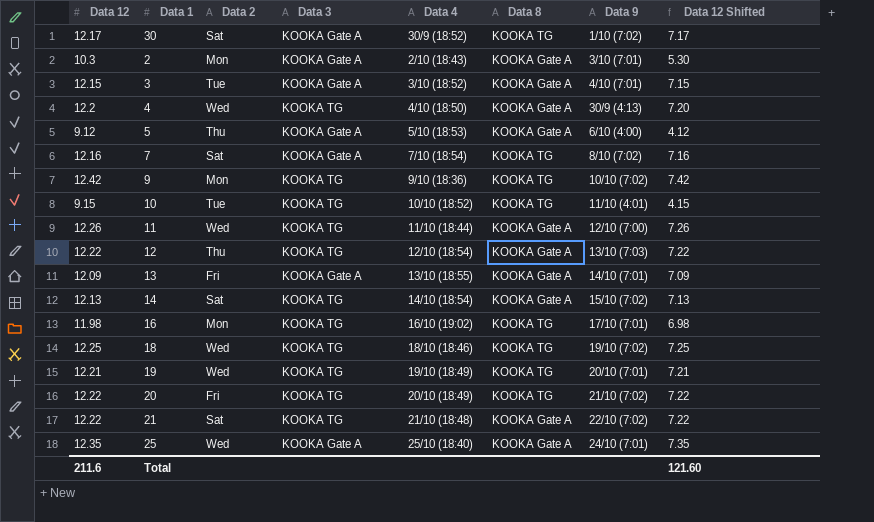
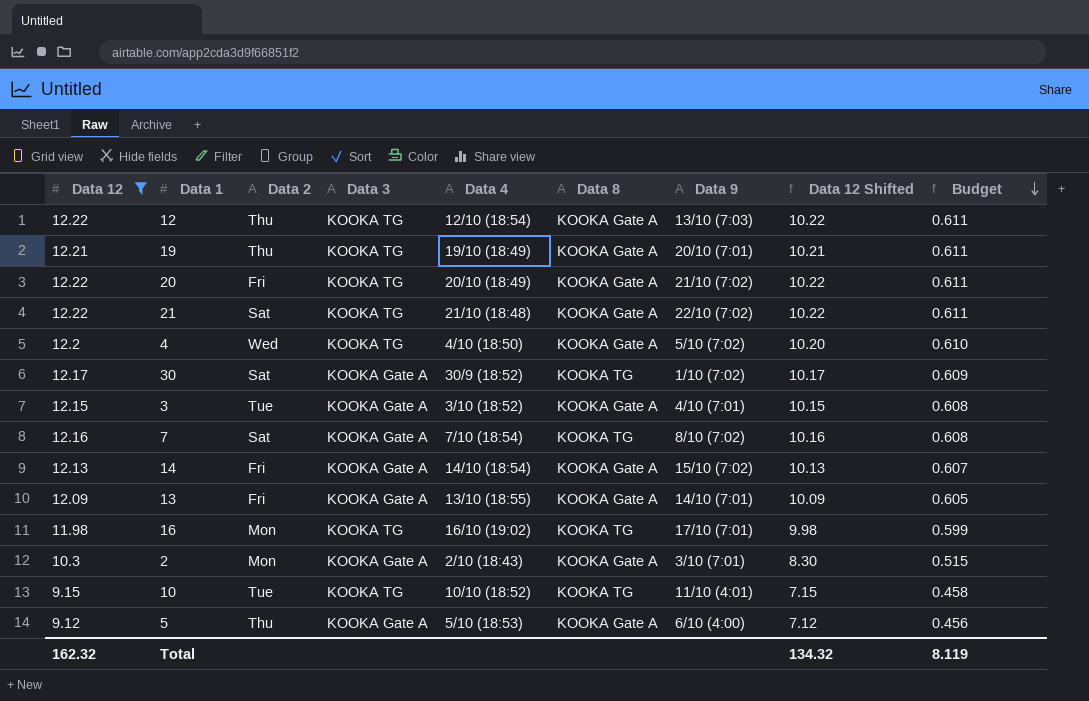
filter: none -> Data 12 <= 12.22
row order: none -> Budget descending
column Data 12 Shifted | formula: [Data 12] - 5 -> [Data 12] - 2
column Budget | formula: none -> [Data 12] * 0.05
19 | Data 2: Wed -> Thu
19 | Data 8: KOOKA TG -> KOOKA Gate A
20 | Data 8: KOOKA TG -> KOOKA Gate A
4 | Data 9: 30/9 (4:13) -> 5/10 (7:02)
14 | Data 2: Sat -> Fri
14 | Data 3: KOOKA TG -> KOOKA Gate A
Total | Data 12: 211.6 -> 162.32
Total | Data 12 Shifted: 121.60 -> 134.32

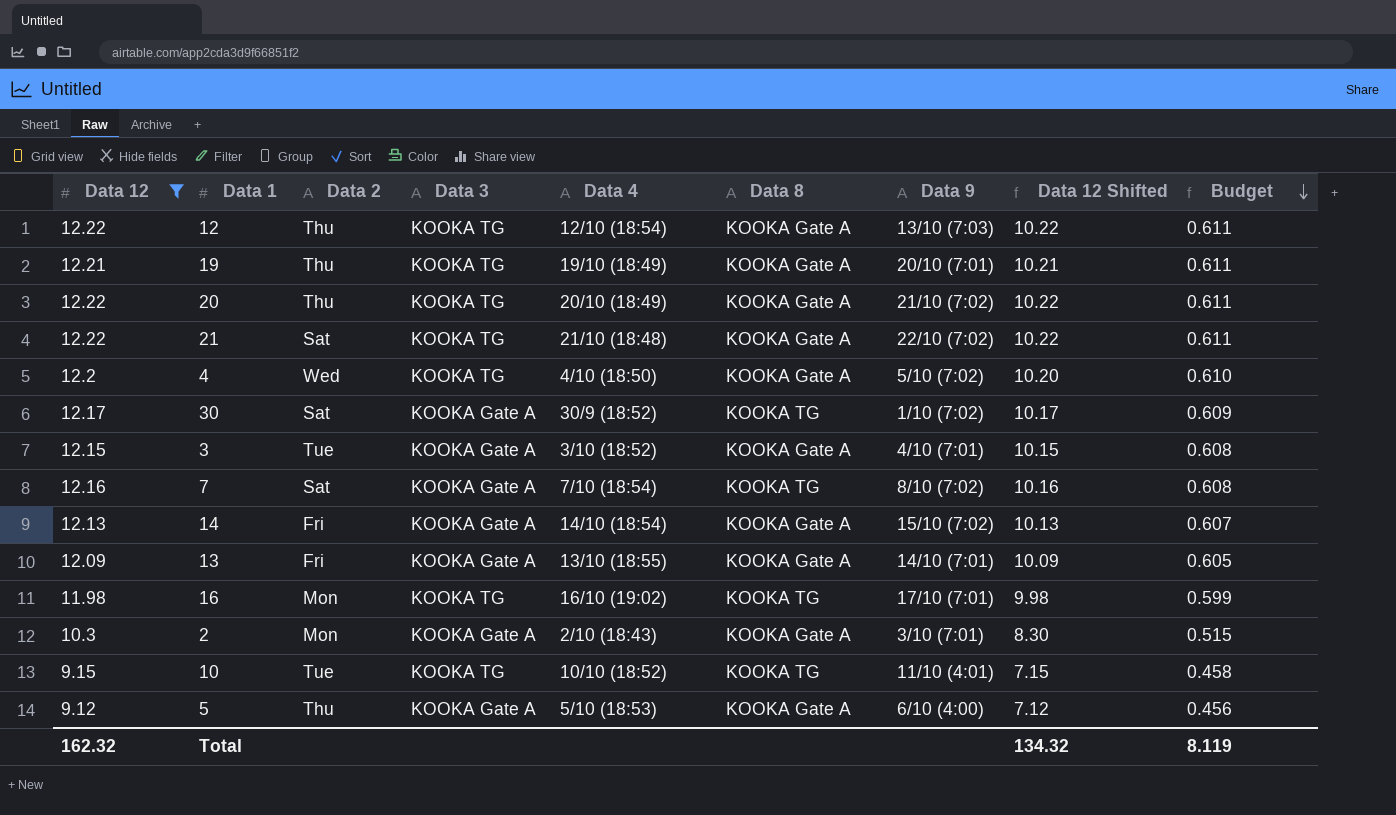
20 | Data 2: Fri -> Thu

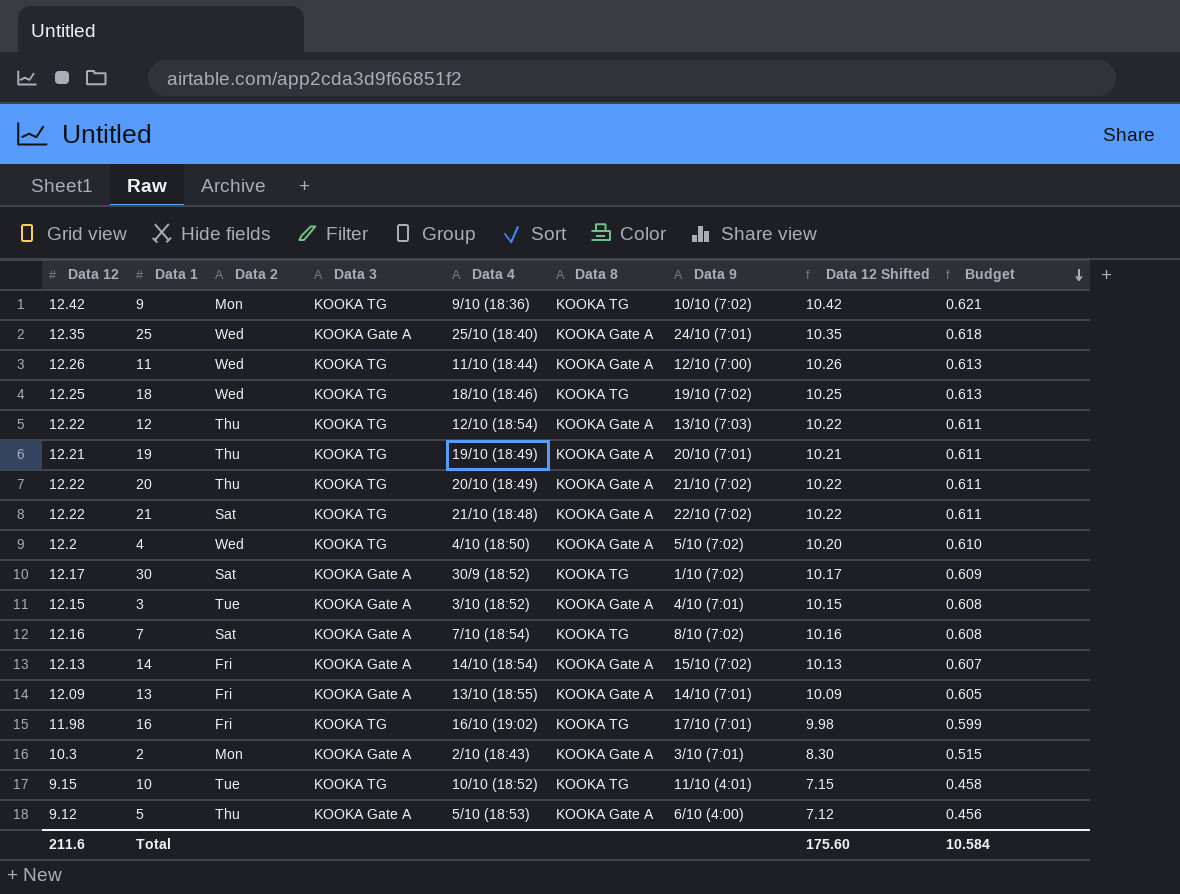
filter: Data 12 <= 12.22 -> none
16 | Data 2: Mon -> Fri
Total | Data 12: 162.32 -> 211.6
Total | Data 12 Shifted: 134.32 -> 175.60
Total | Budget: 8.119 -> 10.584

